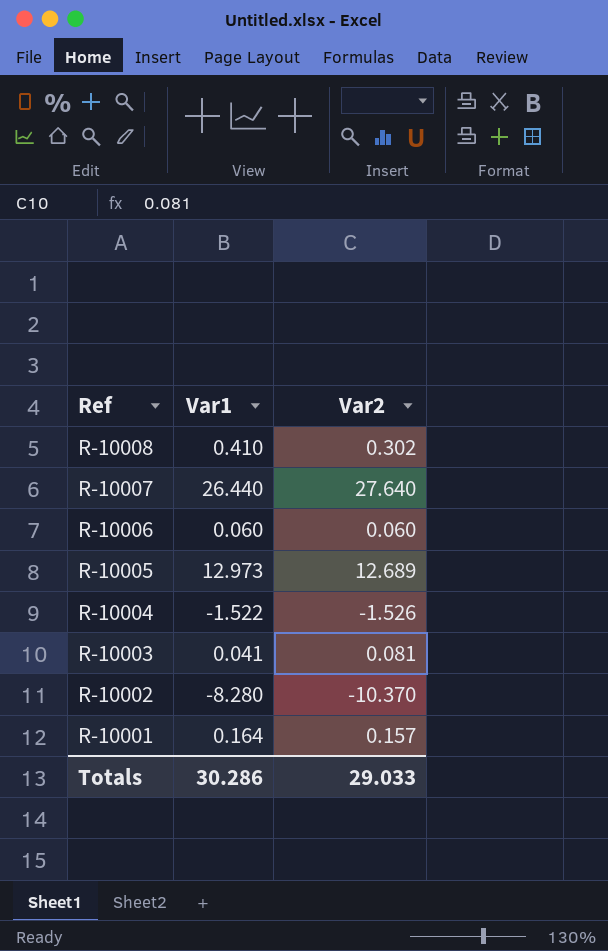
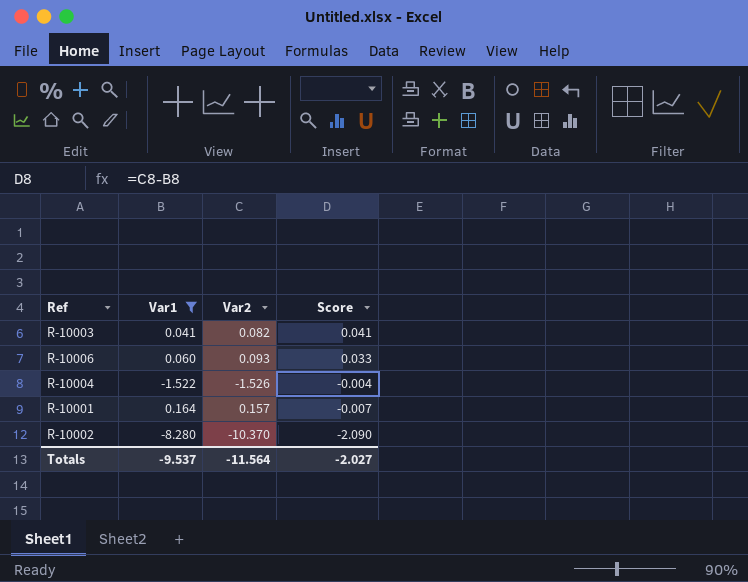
filter: none -> Var1 <= 0.164
row order: Ref descending -> Score descending
column Score | formula: none -> [Var2] - [Var1]
R-10003 | Var2: 0.081 -> 0.082
R-10006 | Var2: 0.060 -> 0.093
Totals | Var1: 30.286 -> -9.537
Totals | Var2: 29.033 -> -11.564

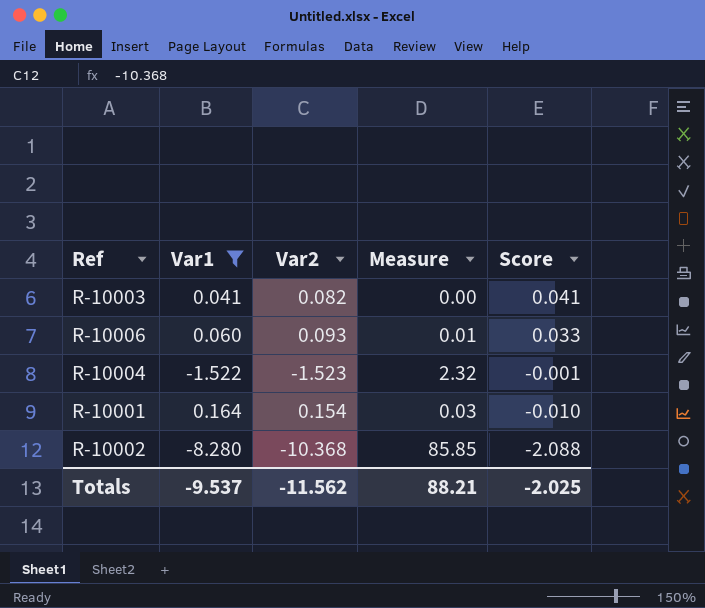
column Measure | formula: none -> [Var1] * [Var2]
R-10004 | Var2: -1.526 -> -1.523
R-10004 | Score: -0.004 -> -0.001
R-10001 | Var2: 0.157 -> 0.154
R-10001 | Score: -0.007 -> -0.010
R-10002 | Var2: -10.370 -> -10.368
R-10002 | Score: -2.090 -> -2.088
Totals | Var2: -11.564 -> -11.562
Totals | Score: -2.027 -> -2.025

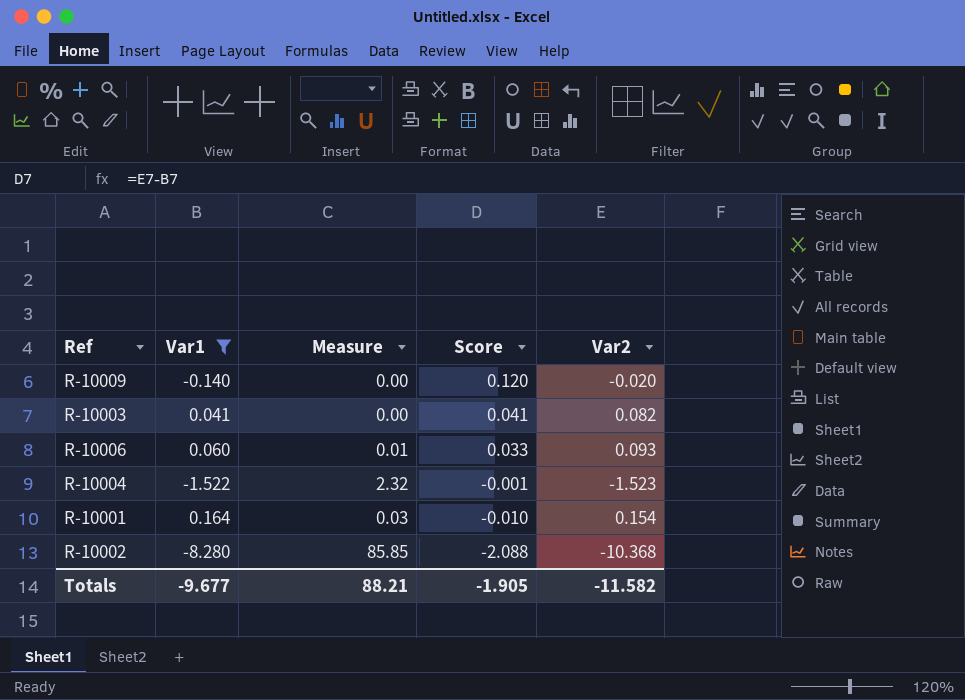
column Var2 | position: 3 -> 5
row R-10009: none -> -0.140 | 0.00 | 0.120 | -0.020
Totals | Var1: -9.537 -> -9.677
Totals | Score: -2.025 -> -1.905
Totals | Var2: -11.562 -> -11.582

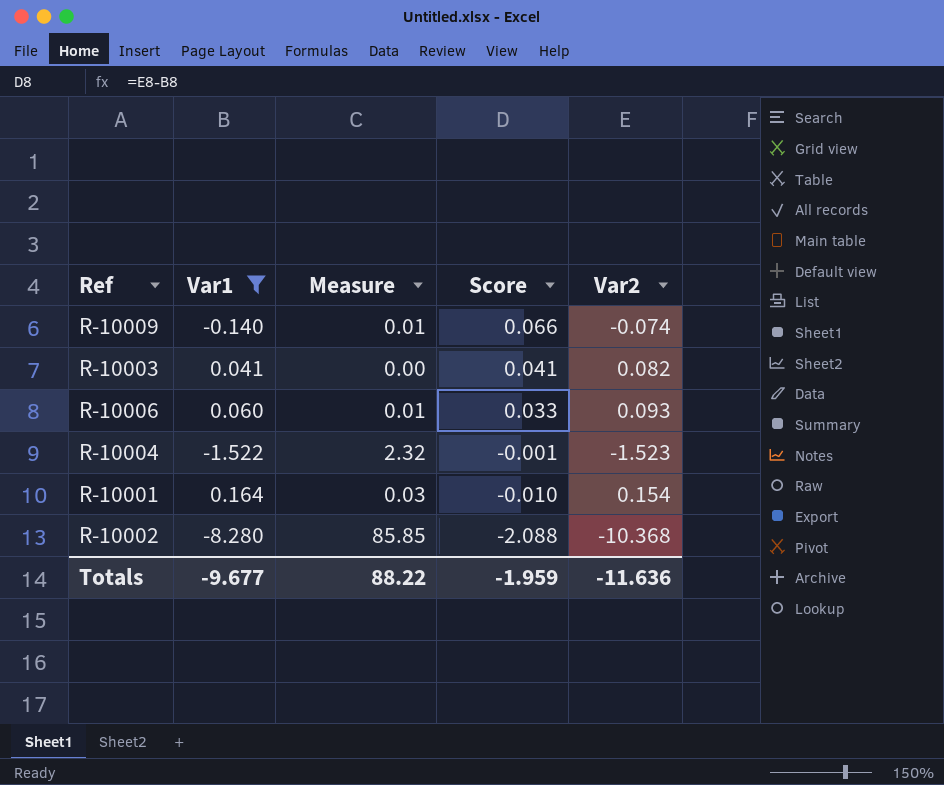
R-10009 | Measure: 0.00 -> 0.01
R-10009 | Score: 0.120 -> 0.066
R-10009 | Var2: -0.020 -> -0.074
Totals | Measure: 88.21 -> 88.22
Totals | Score: -1.905 -> -1.959
Totals | Var2: -11.582 -> -11.636

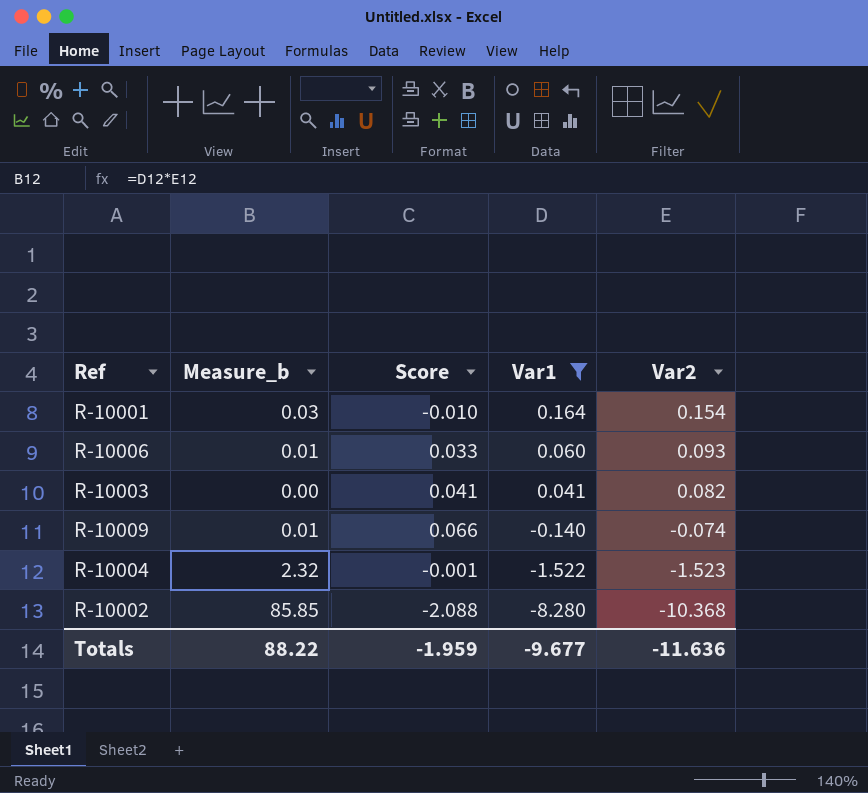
row order: Score descending -> Var1 descending
column name: Measure -> Measure_b
column Var1 | position: 2 -> 4

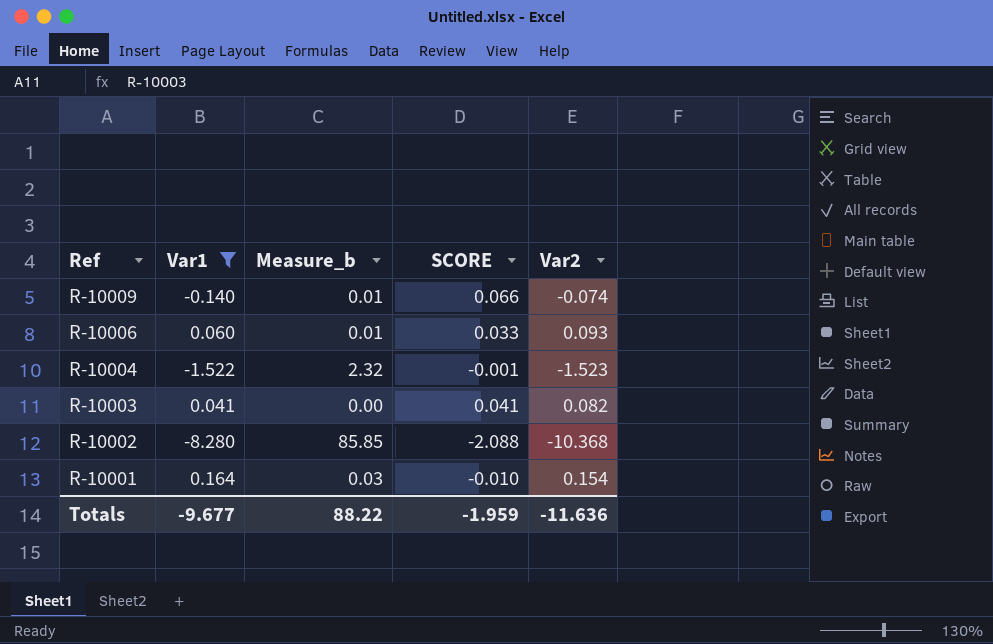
row order: Var1 descending -> Ref descending
column Var1 | position: 4 -> 2
column name: Score -> SCORE

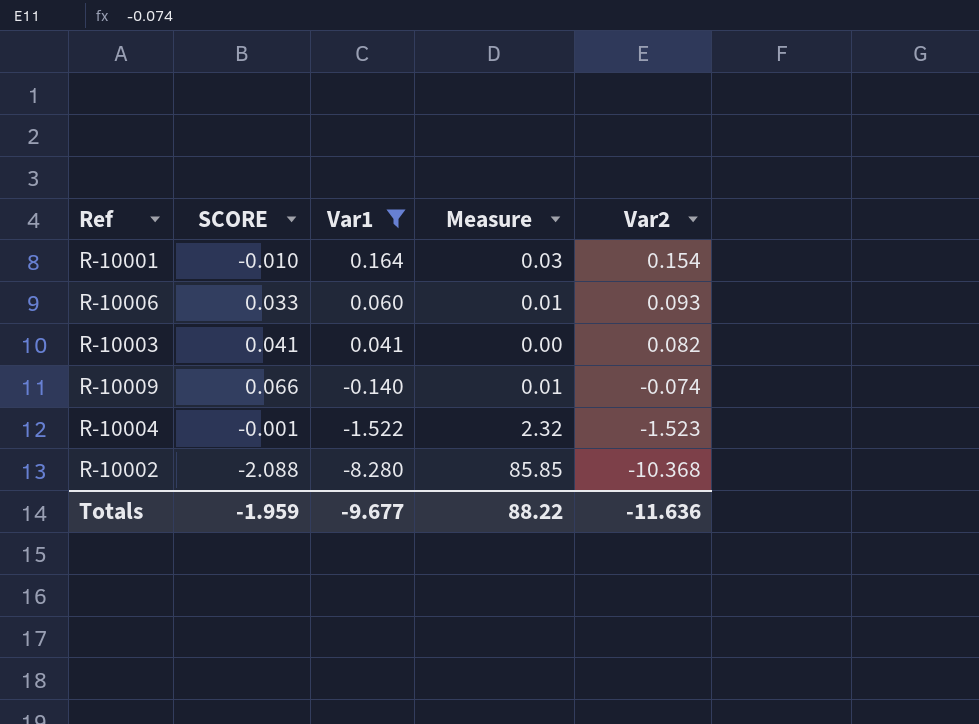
row order: Ref descending -> Var1 descending
column SCORE | position: 4 -> 2
column name: Measure_b -> Measure

